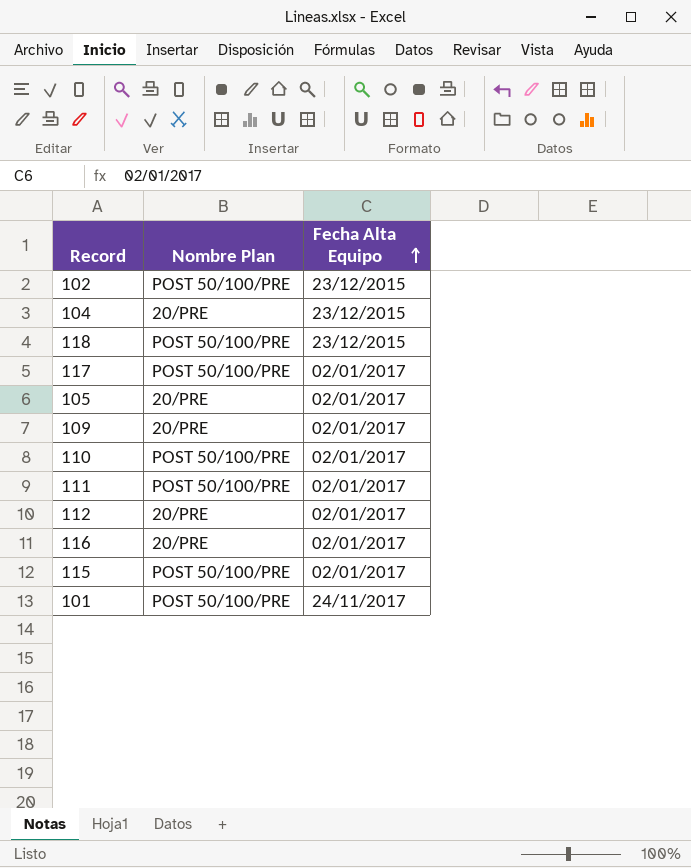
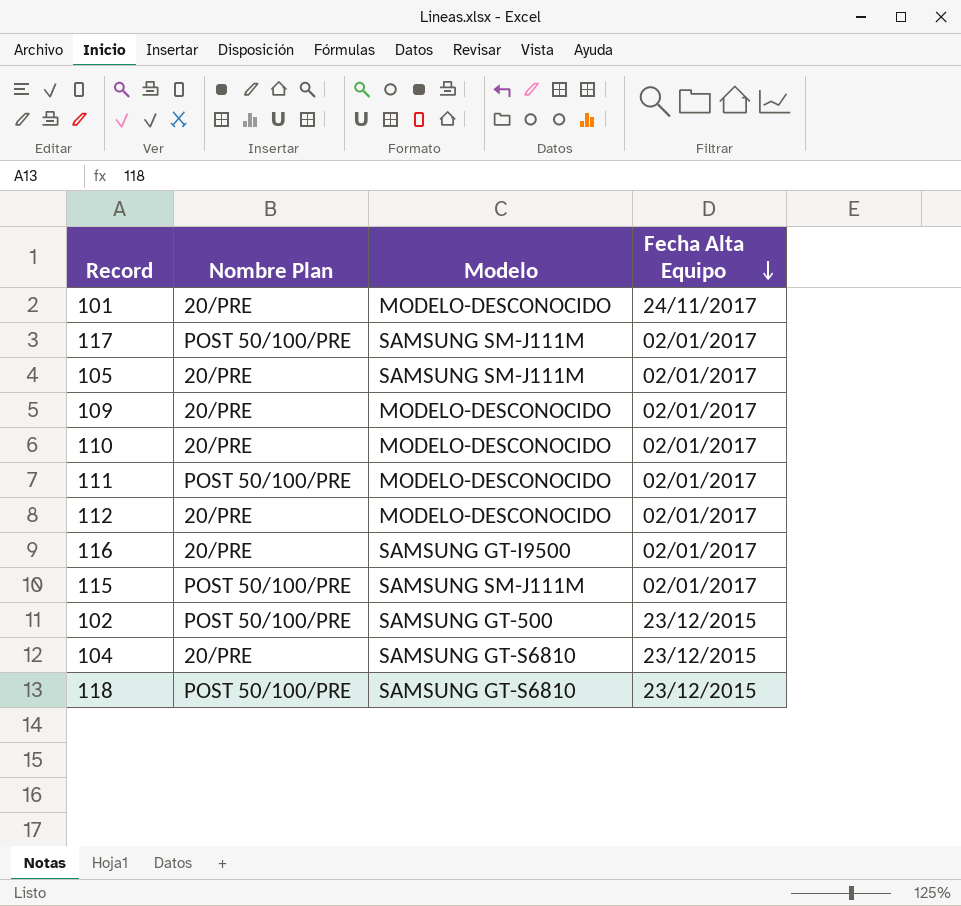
row order: Fecha Alta Equipo ascending -> Fecha Alta Equipo descending
column Modelo | position: none -> 3
101 | Nombre Plan: POST 50/100/PRE -> 20/PRE
110 | Nombre Plan: POST 50/100/PRE -> 20/PRE

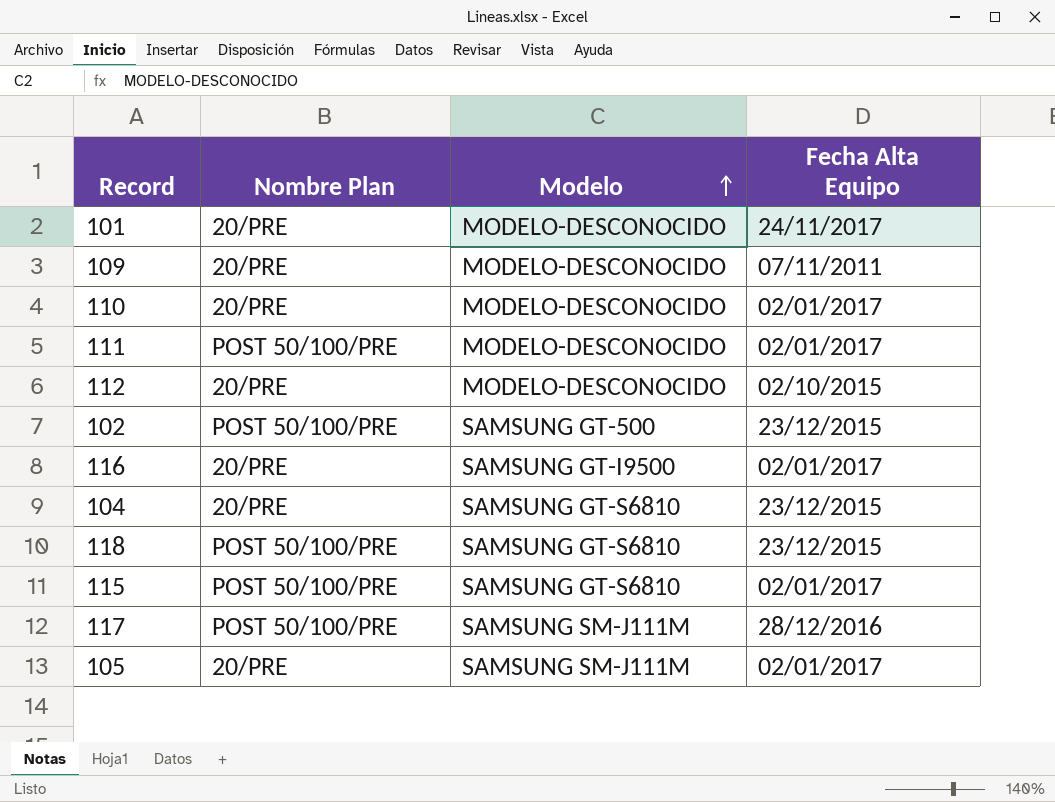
row order: Fecha Alta Equipo descending -> Modelo ascending
109 | Fecha Alta Equipo: 02/01/2017 -> 07/11/2011
112 | Fecha Alta Equipo: 02/01/2017 -> 02/10/2015
115 | Modelo: SAMSUNG SM-J111M -> SAMSUNG GT-S6810
117 | Fecha Alta Equipo: 02/01/2017 -> 28/12/2016

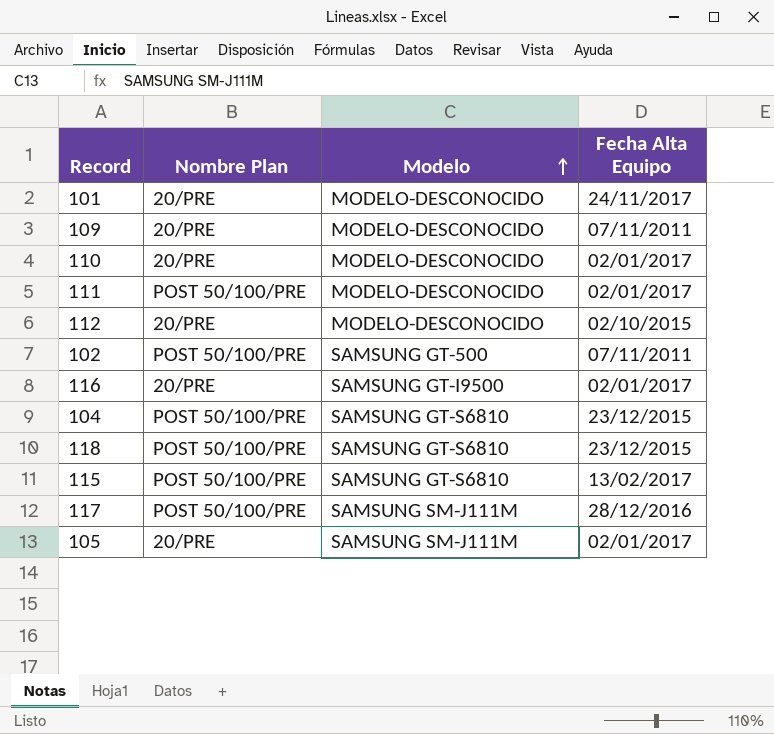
102 | Fecha Alta Equipo: 23/12/2015 -> 07/11/2011
104 | Nombre Plan: 20/PRE -> POST 50/100/PRE
115 | Fecha Alta Equipo: 02/01/2017 -> 13/02/2017

